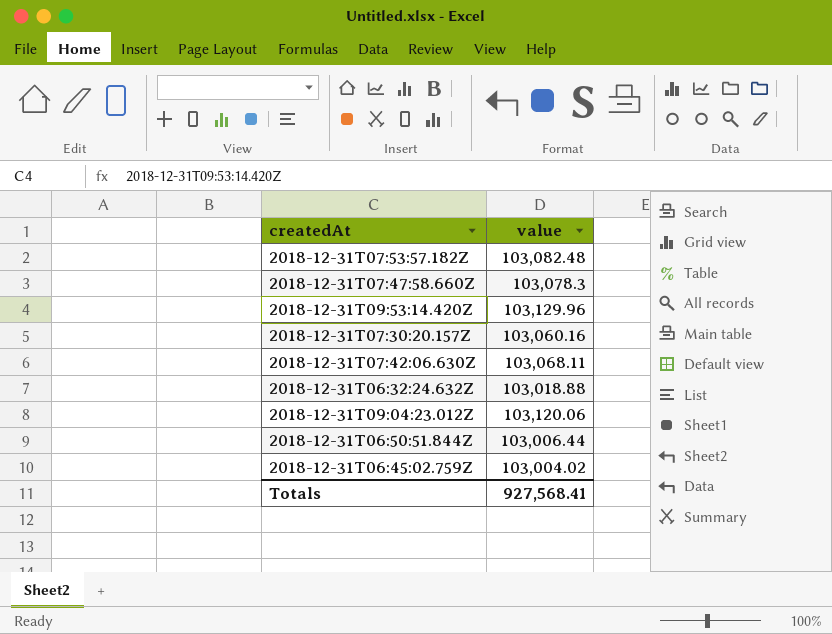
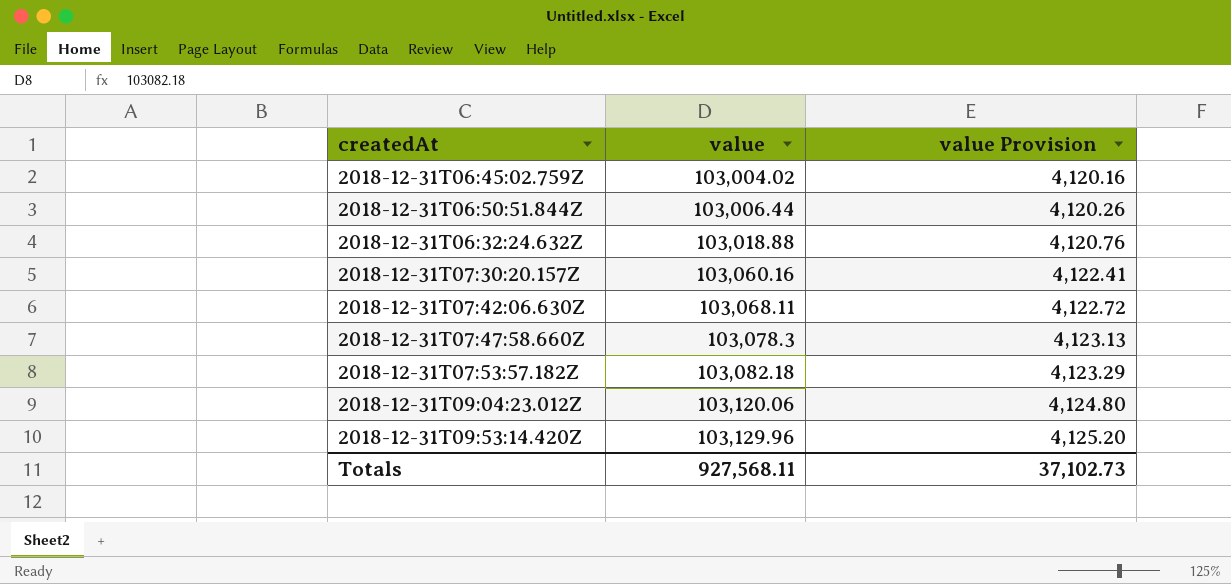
row order: none -> value ascending
column value Provision | formula: none -> [value] * 0.04
2018-12-31T07:53:57.182Z | value: 103,082.48 -> 103,082.18
Totals | value: 927,568.41 -> 927,568.11

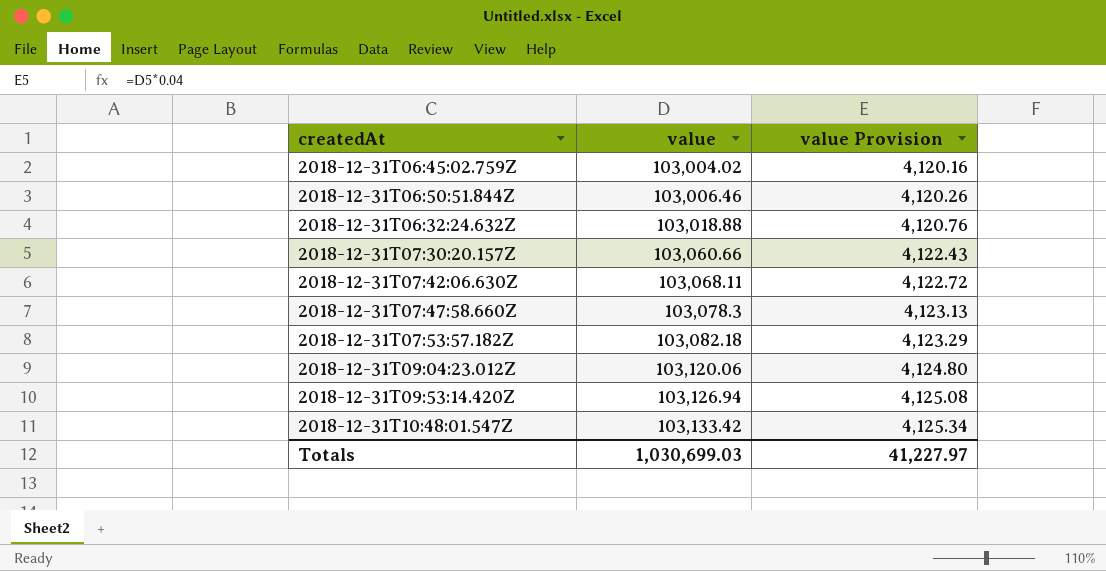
2018-12-31T06:50:51.844Z | value: 103,006.44 -> 103,006.46
2018-12-31T07:30:20.157Z | value: 103,060.16 -> 103,060.66
2018-12-31T07:30:20.157Z | value Provision: 4,122.41 -> 4,122.43
2018-12-31T09:53:14.420Z | value: 103,129.96 -> 103,126.94
2018-12-31T09:53:14.420Z | value Provision: 4,125.20 -> 4,125.08
row 2018-12-31T10:48:01.547Z: none -> 103,133.42 | 4,125.34
Totals | value: 927,568.11 -> 1,030,699.03
Totals | value Provision: 37,102.73 -> 41,227.97

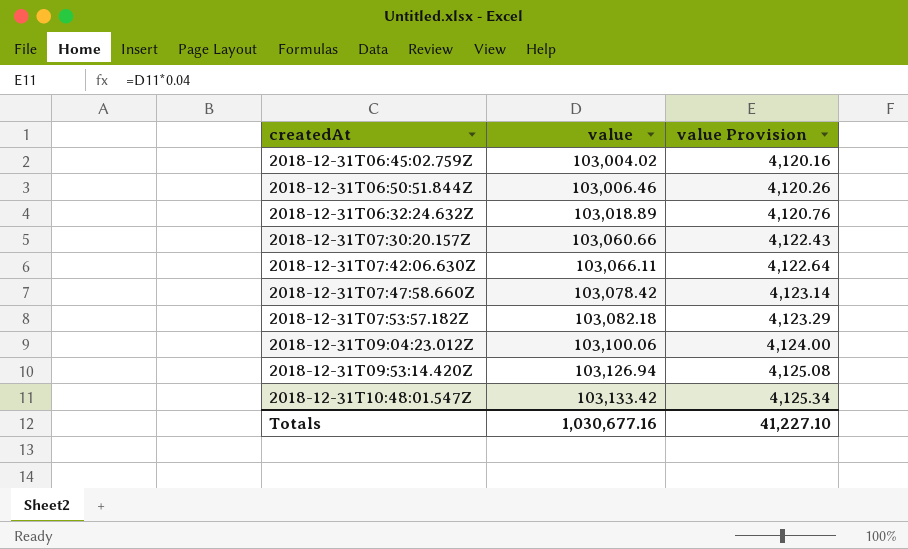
2018-12-31T06:32:24.632Z | value: 103,018.88 -> 103,018.89
2018-12-31T07:42:06.630Z | value: 103,068.11 -> 103,066.11
2018-12-31T07:42:06.630Z | value Provision: 4,122.72 -> 4,122.64
2018-12-31T07:47:58.660Z | value: 103,078.3 -> 103,078.42
2018-12-31T07:47:58.660Z | value Provision: 4,123.13 -> 4,123.14
2018-12-31T09:04:23.012Z | value: 103,120.06 -> 103,100.06
2018-12-31T09:04:23.012Z | value Provision: 4,124.80 -> 4,124.00
Totals | value: 1,030,699.03 -> 1,030,677.16
Totals | value Provision: 41,227.97 -> 41,227.10

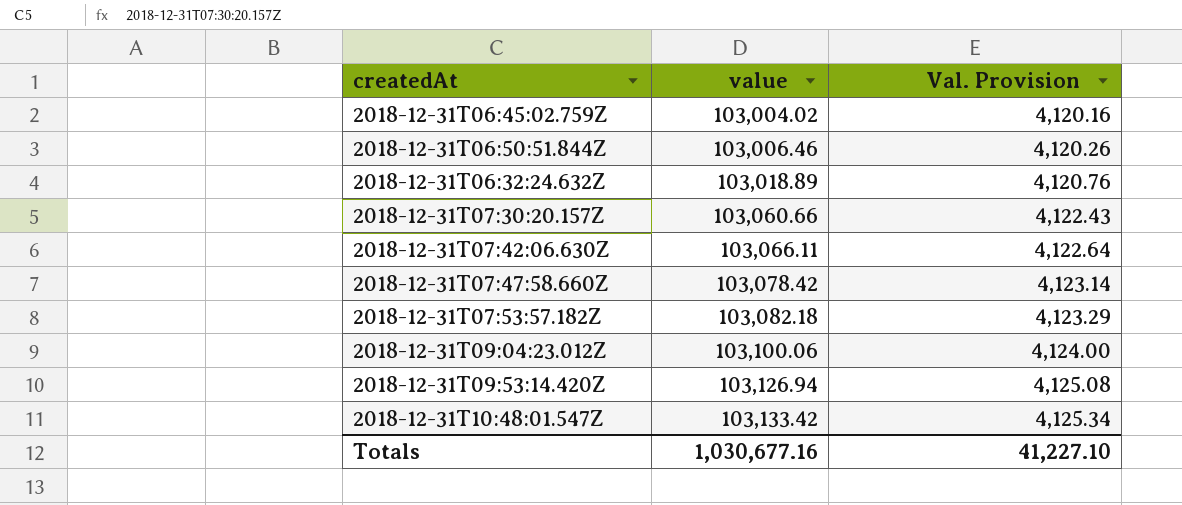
column name: value Provision -> Val. Provision

